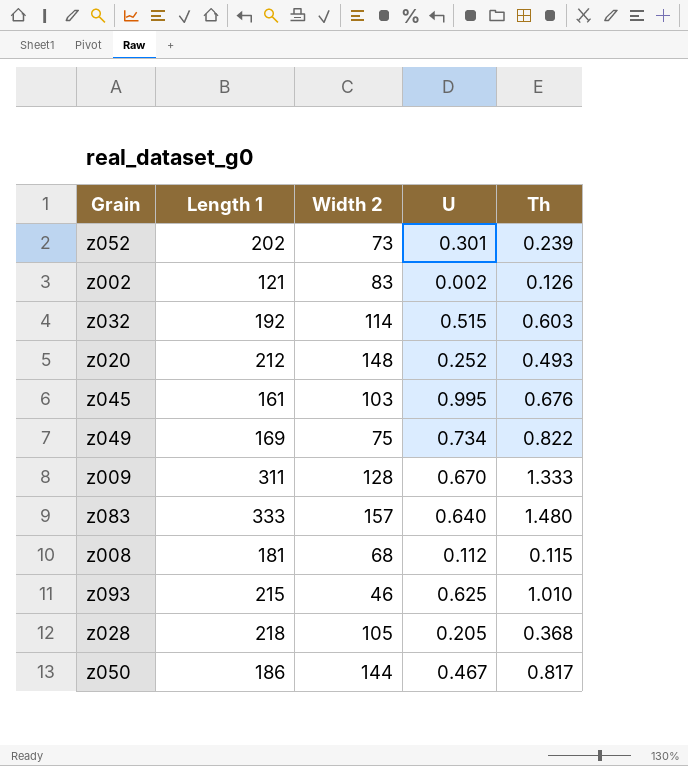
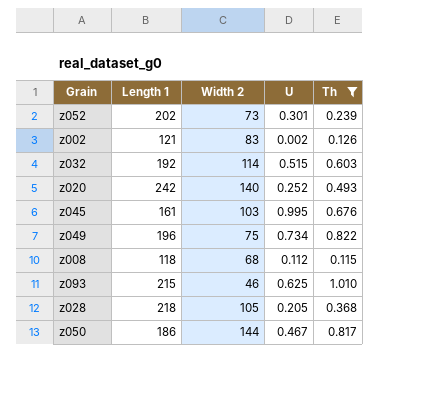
filter: none -> Th <= 1.010
z020 | Length 1: 212 -> 242
z020 | Width 2: 148 -> 140
z049 | Length 1: 169 -> 196
z008 | Length 1: 181 -> 118

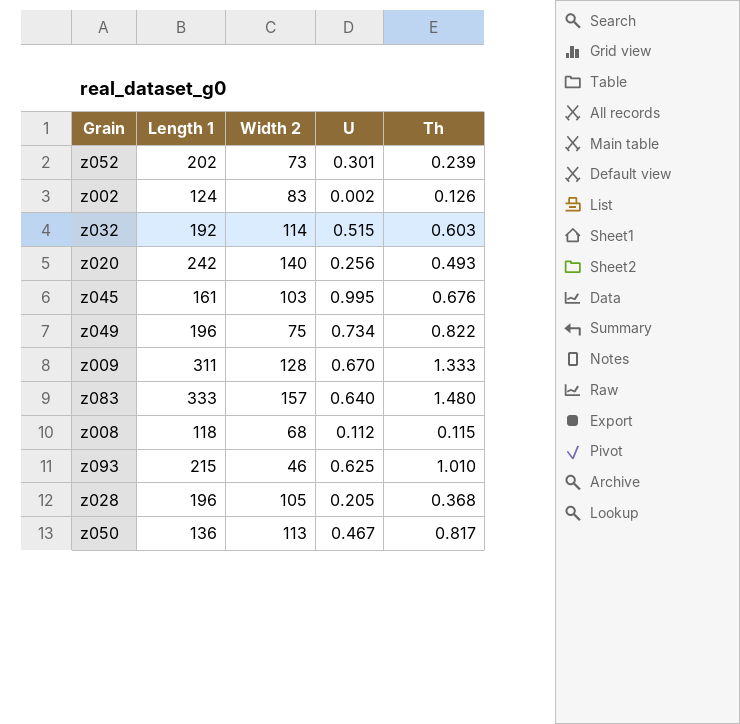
filter: Th <= 1.010 -> none
z002 | Length 1: 121 -> 124
z020 | U: 0.252 -> 0.256
z028 | Length 1: 218 -> 196
z050 | Length 1: 186 -> 136
z050 | Width 2: 144 -> 113

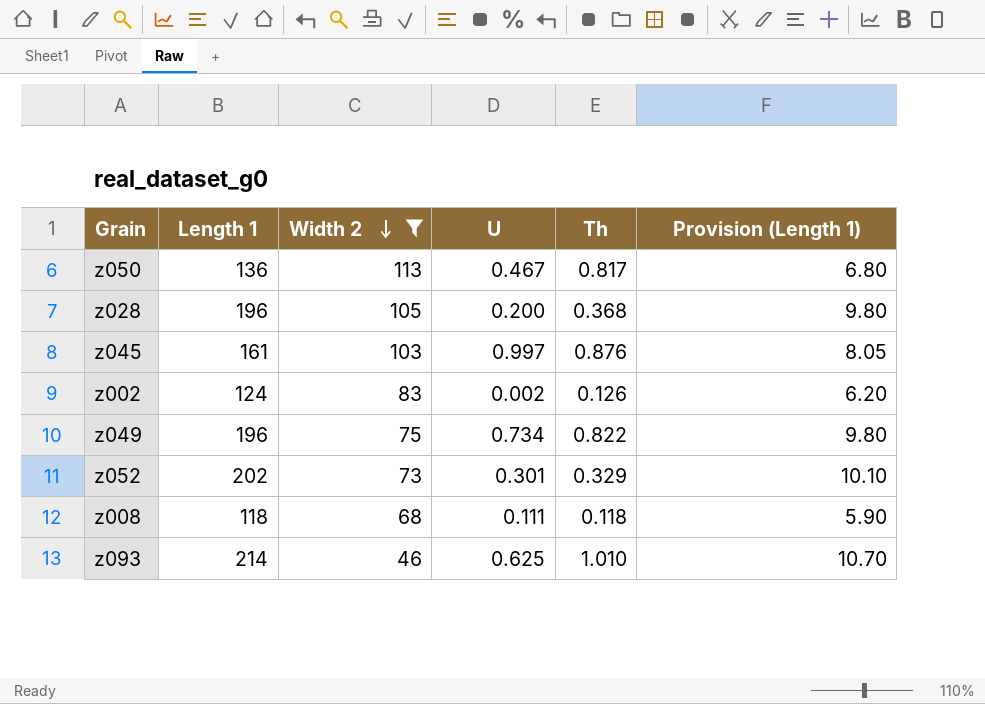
filter: none -> Width 2 <= 113
row order: none -> Width 2 descending
column Provision (Length 1) | formula: none -> [Length 1] * 0.05
z028 | U: 0.205 -> 0.200
z045 | U: 0.995 -> 0.997
z045 | Th: 0.676 -> 0.876
z052 | Th: 0.239 -> 0.329
z008 | U: 0.112 -> 0.111
z008 | Th: 0.115 -> 0.118
z093 | Length 1: 215 -> 214

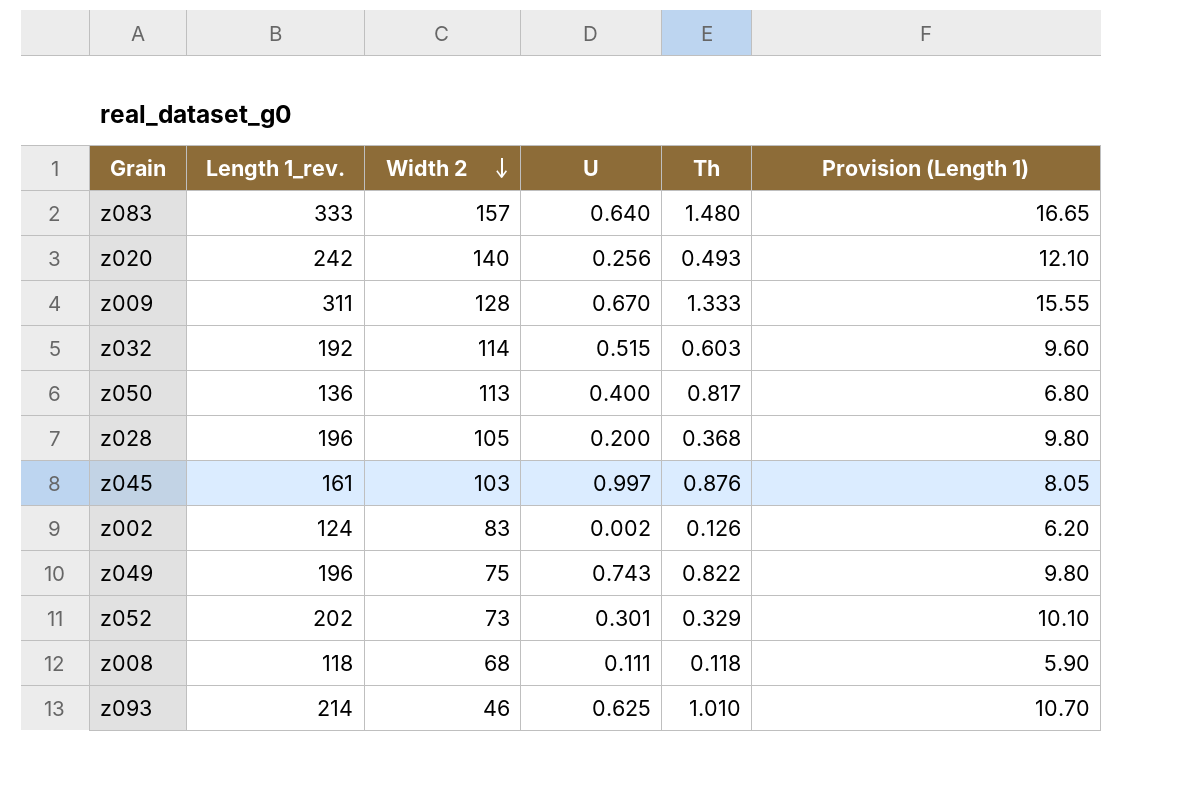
filter: Width 2 <= 113 -> none
column name: Length 1 -> Length 1_rev.
z050 | U: 0.467 -> 0.400
z049 | U: 0.734 -> 0.743

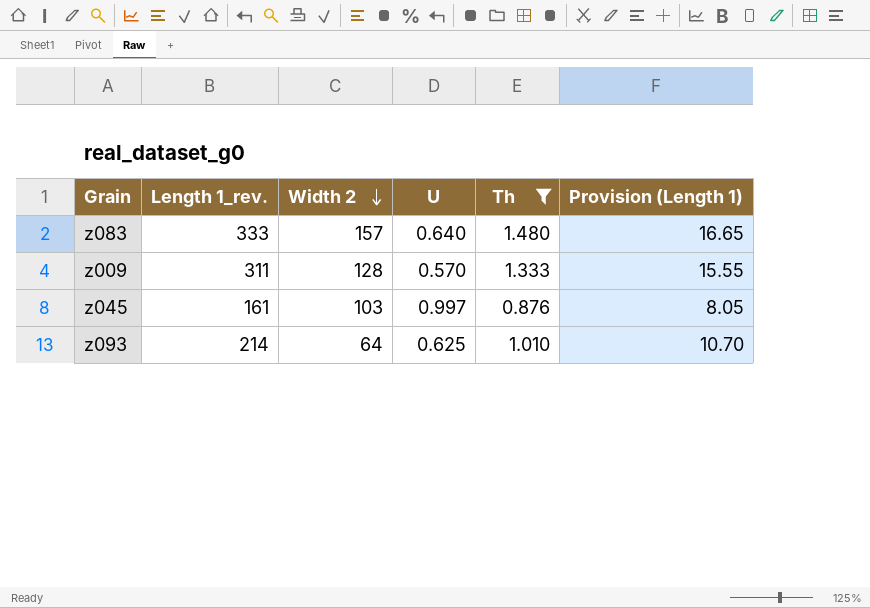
filter: none -> Th >= 0.876
z009 | U: 0.670 -> 0.570
z093 | Width 2: 46 -> 64

